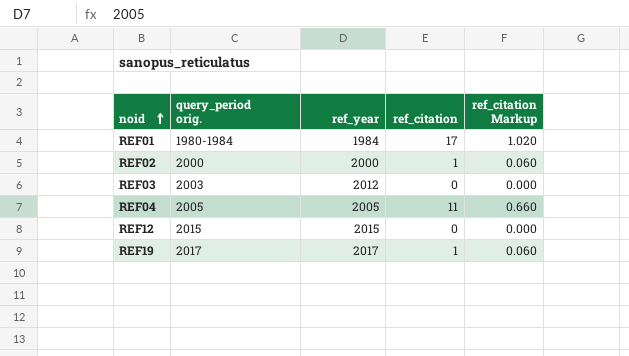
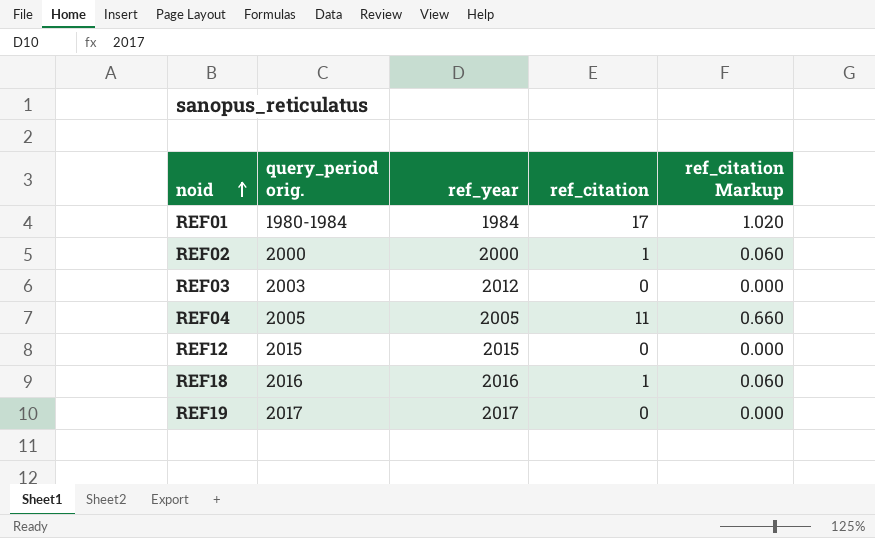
row REF18: none -> 2016 | 2016 | 1 | 0.060
REF19 | ref_citation: 1 -> 0
REF19 | ref_citation Markup: 0.060 -> 0.000

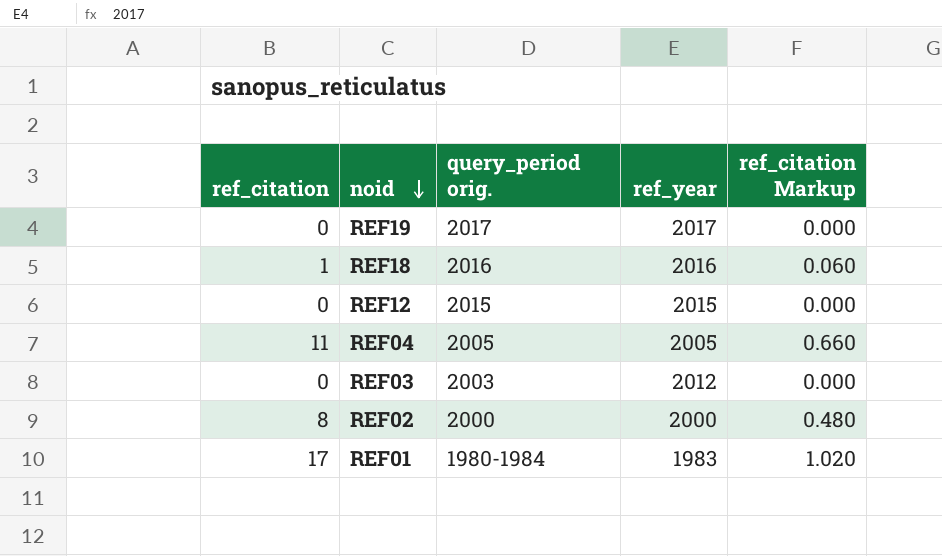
row order: noid ascending -> noid descending
column ref_citation | position: 4 -> 1
REF02 | ref_citation: 1 -> 8
REF02 | ref_citation Markup: 0.060 -> 0.480
REF01 | ref_year: 1984 -> 1983

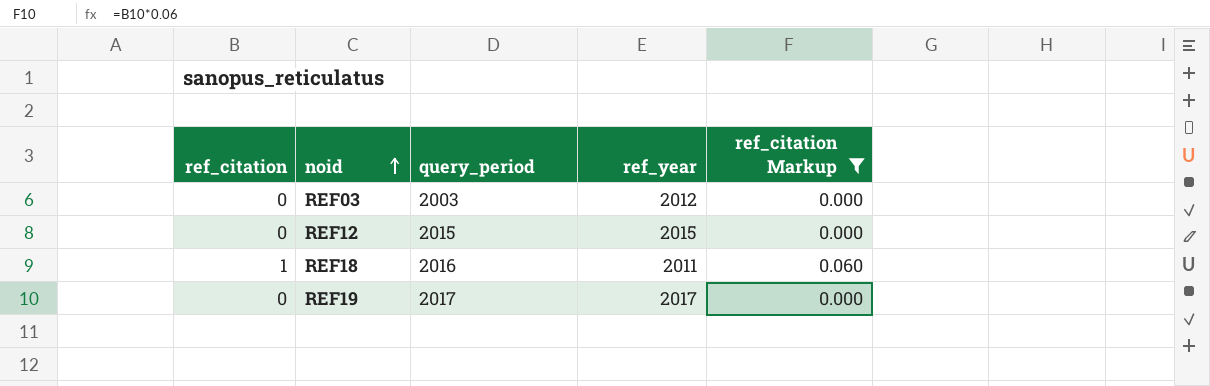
filter: none -> ref_citation Markup <= 0.060
row order: noid descending -> noid ascending
column name: query_period orig. -> query_period
REF18 | ref_year: 2016 -> 2011

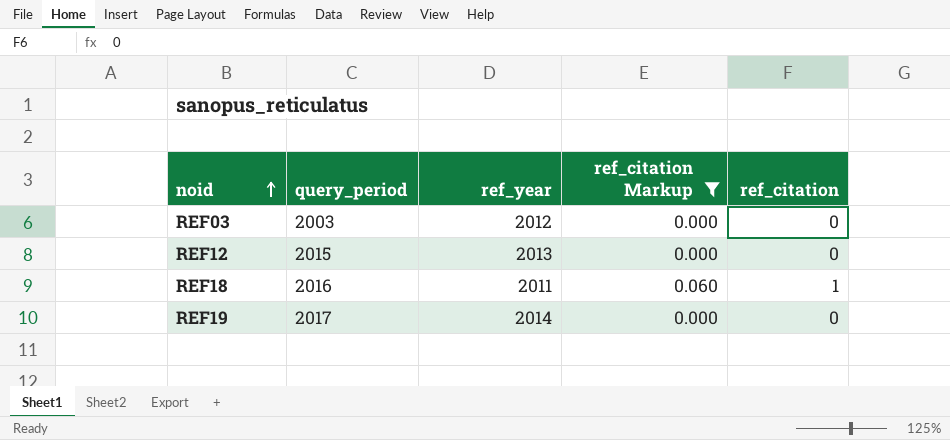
column ref_citation | position: 1 -> 5
REF12 | ref_year: 2015 -> 2013
REF19 | ref_year: 2017 -> 2014

